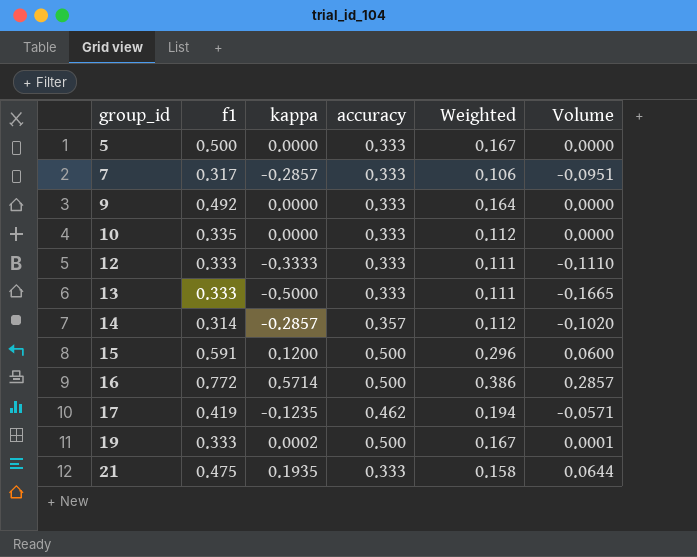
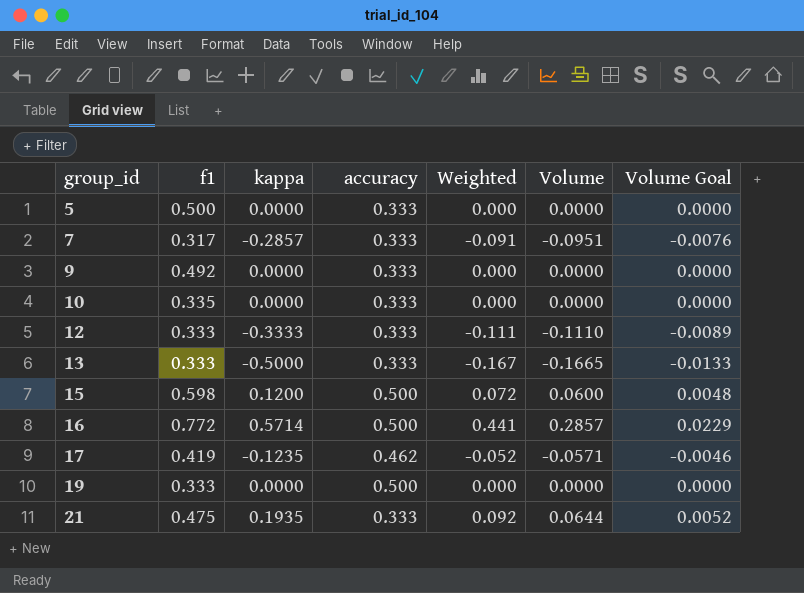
column Weighted | formula: [f1] * [accuracy] -> [f1] * [kappa]
column Volume Goal | formula: none -> [Volume] * 0.08
row 14: 0.314 | -0.2857 | 0.357 | 0.112 | -0.1020 -> none
15 | f1: 0.591 -> 0.598
19 | kappa: 0.0002 -> 0.0000
19 | Volume: 0.0001 -> 0.0000

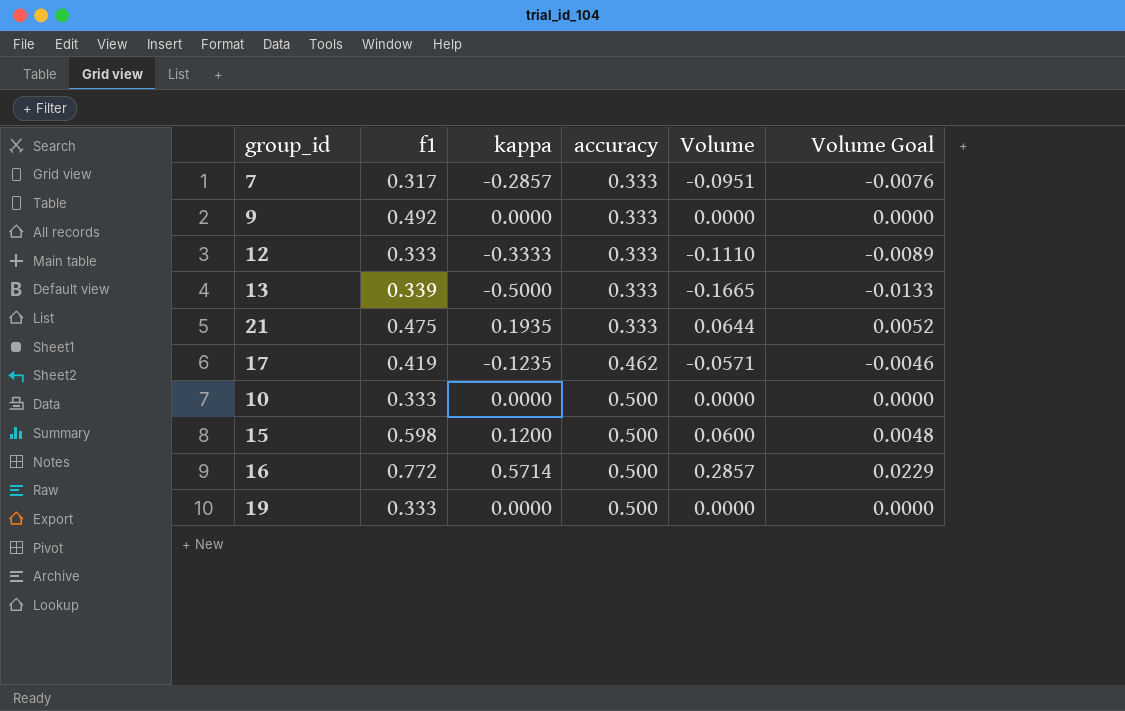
row order: group_id ascending -> accuracy ascending
column Weighted | formula: [f1] * [kappa] -> none
row 5: 0.500 | 0.0000 | 0.333 | 0.000 | 0.0000 | 0.0000 -> none
13 | f1: 0.333 -> 0.339
10 | f1: 0.335 -> 0.333
10 | accuracy: 0.333 -> 0.500

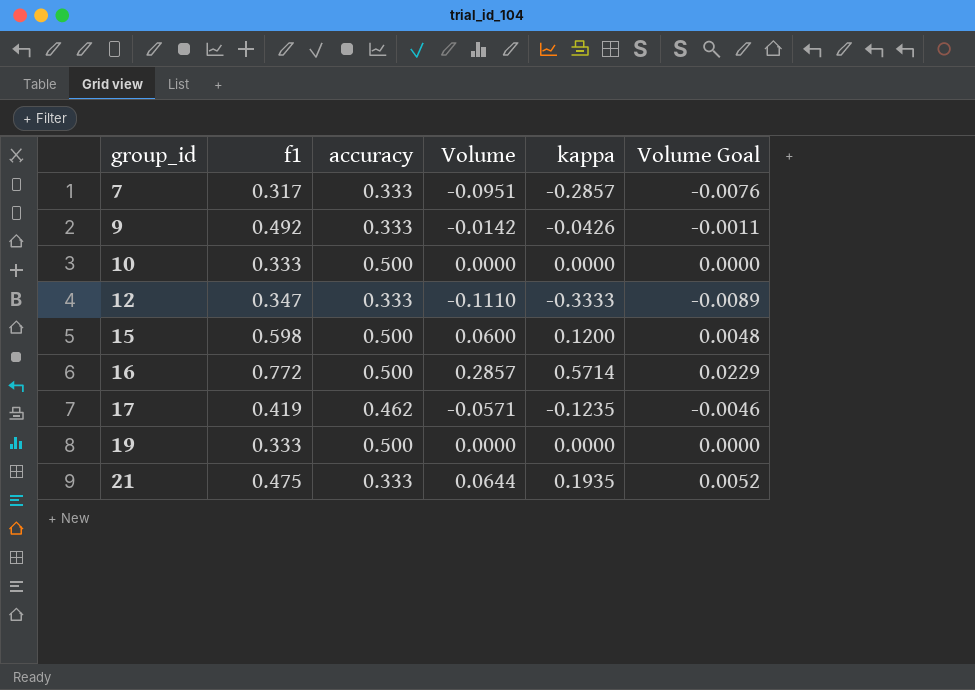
row order: accuracy ascending -> group_id ascending
column kappa | position: 3 -> 5
row 13: 0.339 | -0.5000 | 0.333 | -0.1665 | -0.0133 -> none
9 | Volume: 0.0000 -> -0.0142
9 | kappa: 0.0000 -> -0.0426
9 | Volume Goal: 0.0000 -> -0.0011
12 | f1: 0.333 -> 0.347

